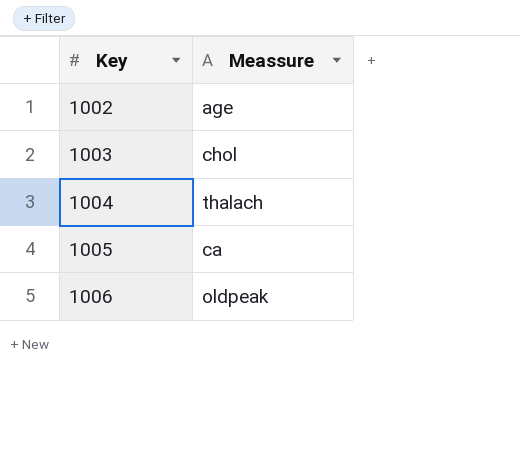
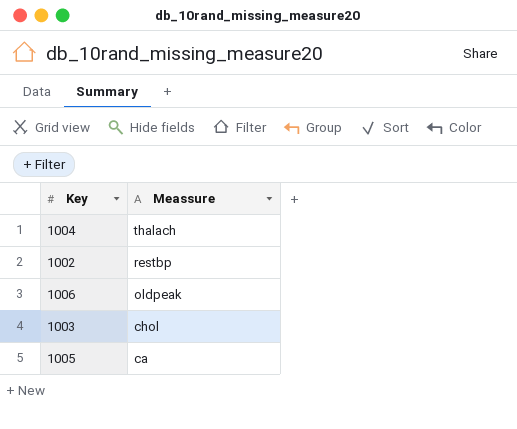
row order: Key ascending -> Meassure descending
1002 | Meassure: age -> restbp

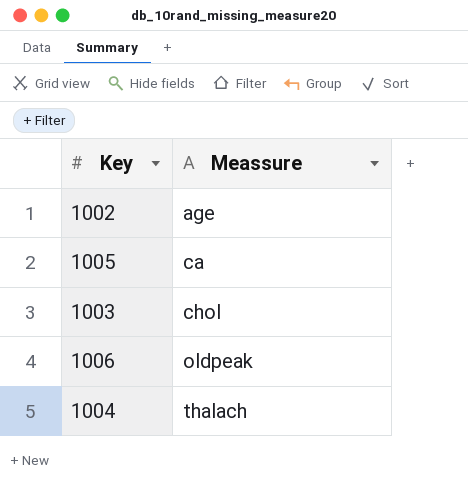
row order: Meassure descending -> Meassure ascending
1002 | Meassure: restbp -> age

